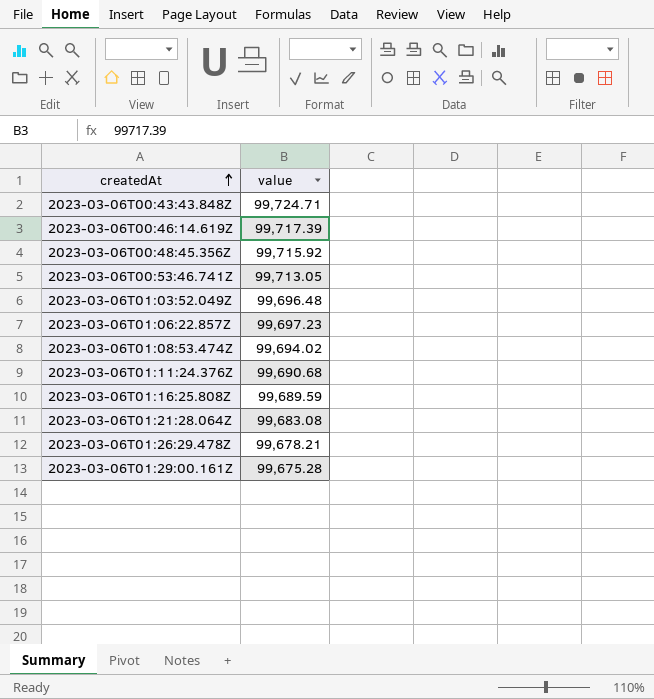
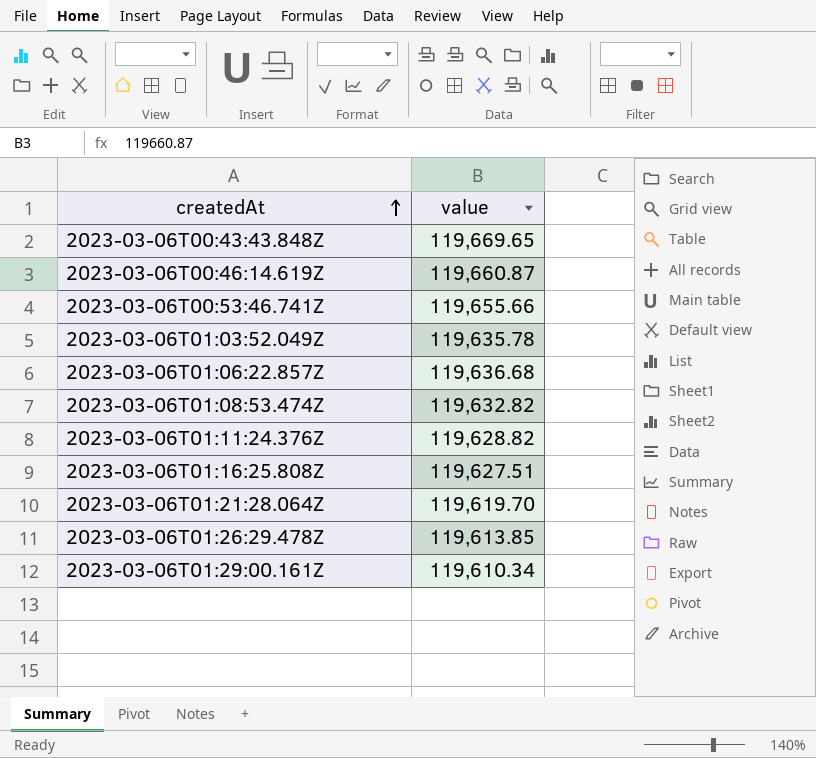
row 2023-03-06T00:48:45.356Z: 99,715.92 -> none
2023-03-06T00:43:43.848Z | value: 99,724.71 -> 119,669.65
2023-03-06T00:46:14.619Z | value: 99,717.39 -> 119,660.87
2023-03-06T00:53:46.741Z | value: 99,713.05 -> 119,655.66
2023-03-06T01:03:52.049Z | value: 99,696.48 -> 119,635.78
2023-03-06T01:06:22.857Z | value: 99,697.23 -> 119,636.68
2023-03-06T01:08:53.474Z | value: 99,694.02 -> 119,632.82
2023-03-06T01:11:24.376Z | value: 99,690.68 -> 119,628.82
2023-03-06T01:16:25.808Z | value: 99,689.59 -> 119,627.51
2023-03-06T01:21:28.064Z | value: 99,683.08 -> 119,619.70
2023-03-06T01:26:29.478Z | value: 99,678.21 -> 119,613.85
2023-03-06T01:29:00.161Z | value: 99,675.28 -> 119,610.34

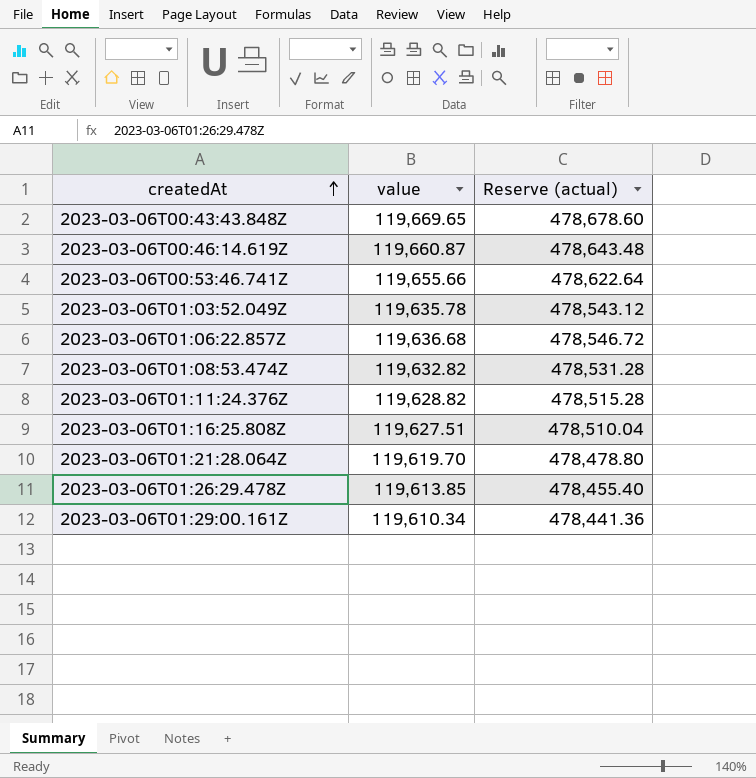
column Reserve (actual) | formula: none -> [value] * 4

